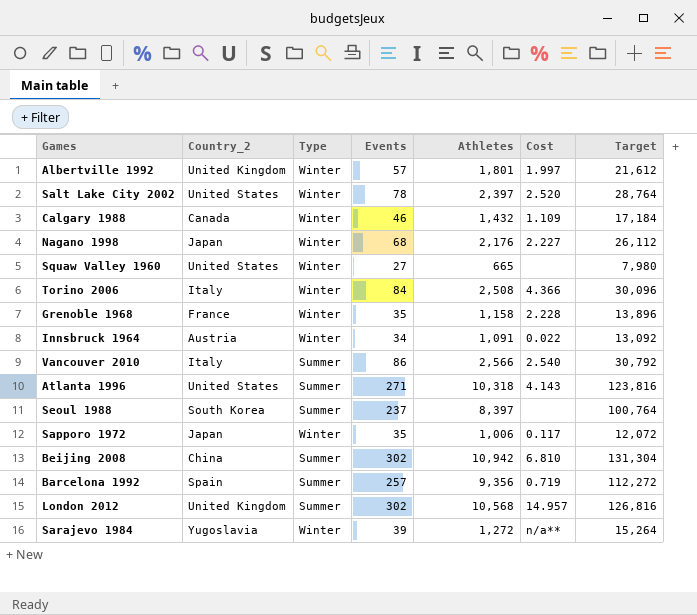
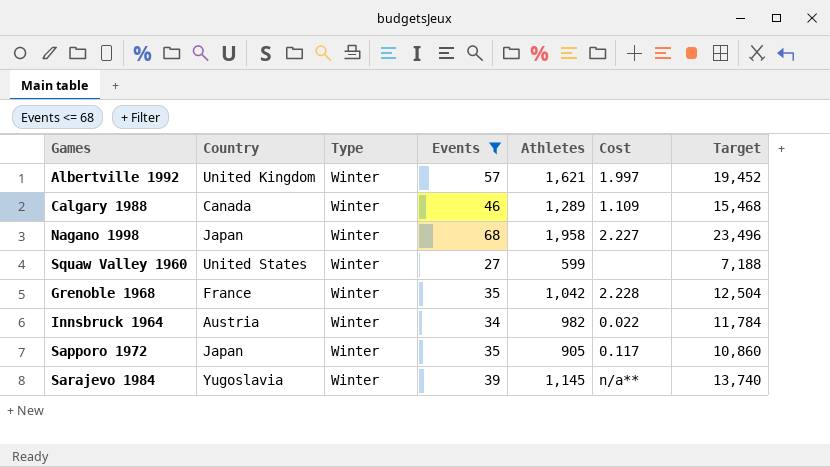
filter: none -> Events <= 68
column name: Country_2 -> Country
Albertville 1992 | Athletes: 1,801 -> 1,621
Albertville 1992 | Target: 21,612 -> 19,452
Calgary 1988 | Athletes: 1,432 -> 1,289
Calgary 1988 | Target: 17,184 -> 15,468
Nagano 1998 | Athletes: 2,176 -> 1,958
Nagano 1998 | Target: 26,112 -> 23,496
Squaw Valley 1960 | Athletes: 665 -> 599
Squaw Valley 1960 | Target: 7,980 -> 7,188
Grenoble 1968 | Athletes: 1,158 -> 1,042
Grenoble 1968 | Target: 13,896 -> 12,504
Innsbruck 1964 | Athletes: 1,091 -> 982
Innsbruck 1964 | Target: 13,092 -> 11,784
Sapporo 1972 | Athletes: 1,006 -> 905
Sapporo 1972 | Target: 12,072 -> 10,860
Sarajevo 1984 | Athletes: 1,272 -> 1,145
Sarajevo 1984 | Target: 15,264 -> 13,740

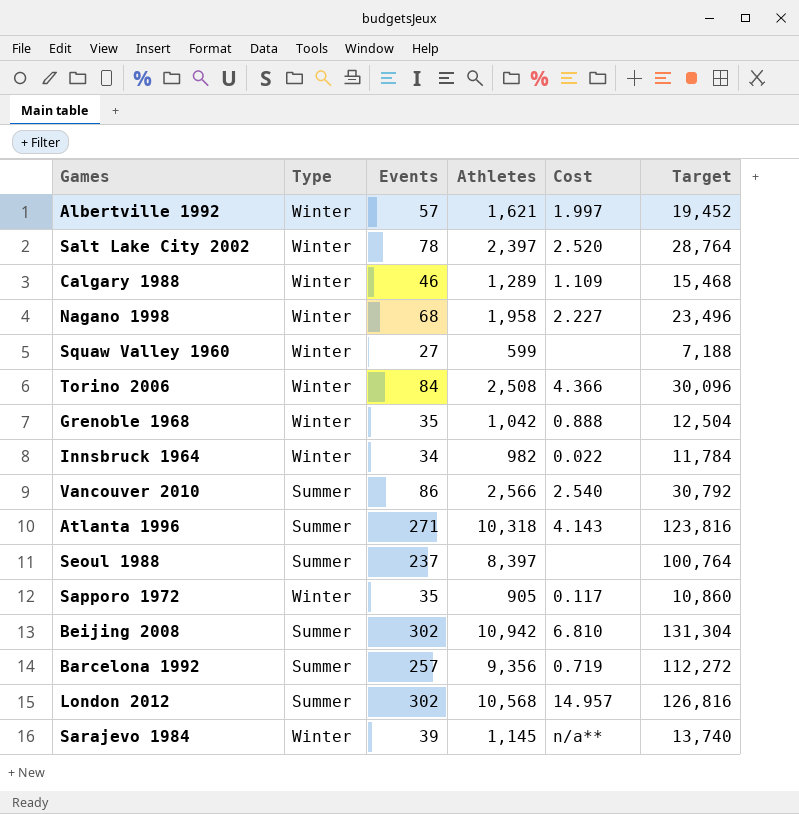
filter: Events <= 68 -> none
column Country | position: 2 -> none
Grenoble 1968 | Cost: 2.228 -> 0.888

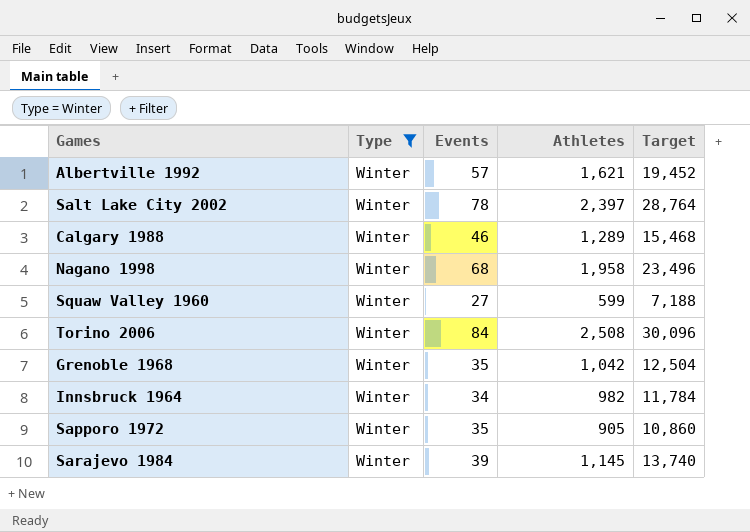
filter: none -> Type = Winter
column Cost | position: 5 -> none

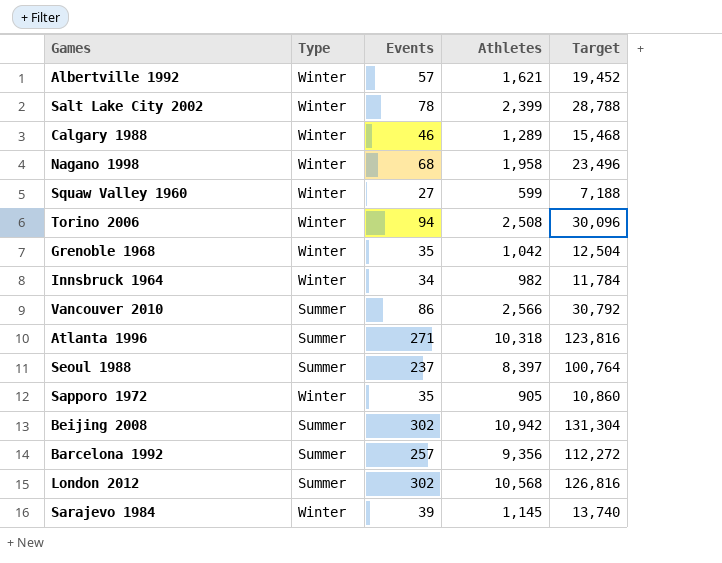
filter: Type = Winter -> none
Salt Lake City 2002 | Athletes: 2,397 -> 2,399
Salt Lake City 2002 | Target: 28,764 -> 28,788
Torino 2006 | Events: 84 -> 94

